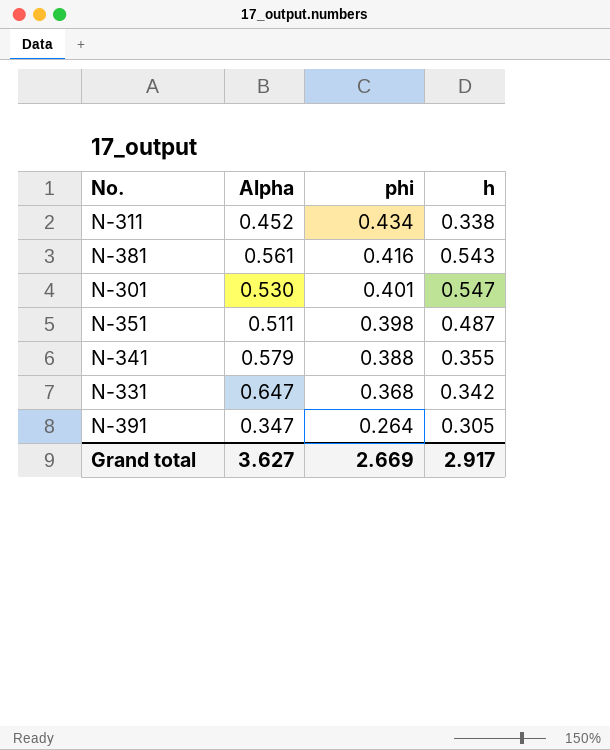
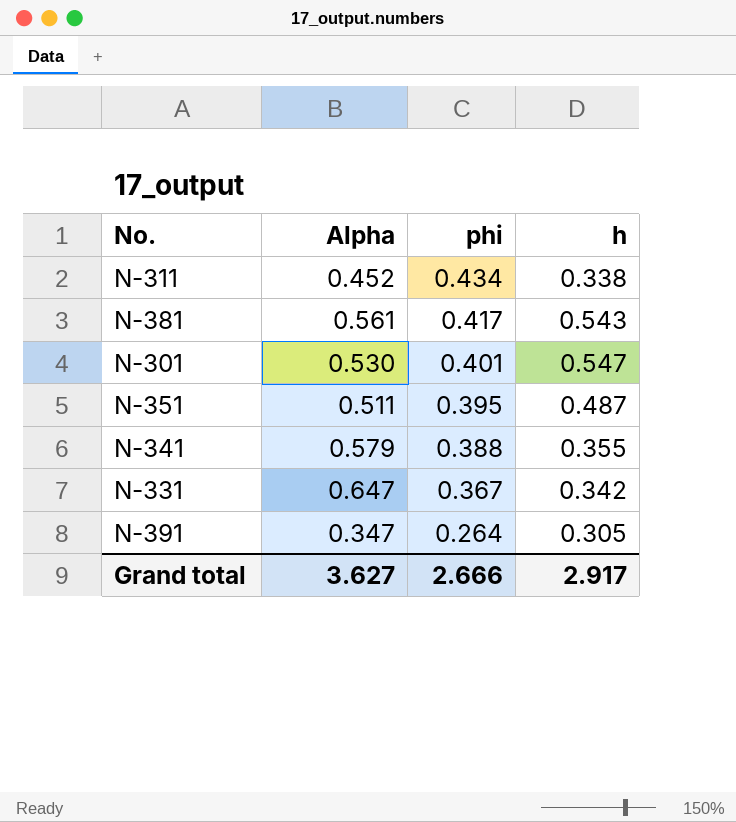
N-381 | phi: 0.416 -> 0.417
N-351 | phi: 0.398 -> 0.395
N-331 | phi: 0.368 -> 0.367
Grand total | phi: 2.669 -> 2.666

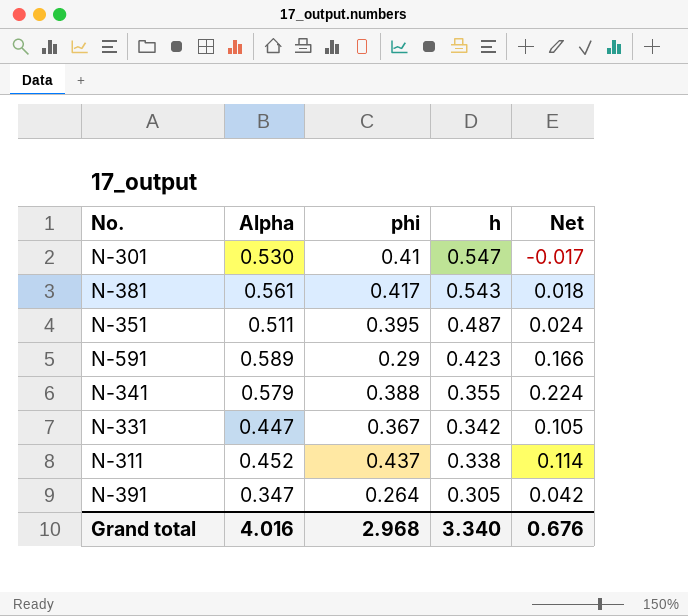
row order: phi descending -> h descending
column Net | formula: none -> [Alpha] - [h]
N-301 | phi: 0.401 -> 0.41
row N-591: none -> 0.589 | 0.29 | 0.423 | 0.166
N-331 | Alpha: 0.647 -> 0.447
N-311 | phi: 0.434 -> 0.437
Grand total | Alpha: 3.627 -> 4.016
Grand total | phi: 2.666 -> 2.968
Grand total | h: 2.917 -> 3.340

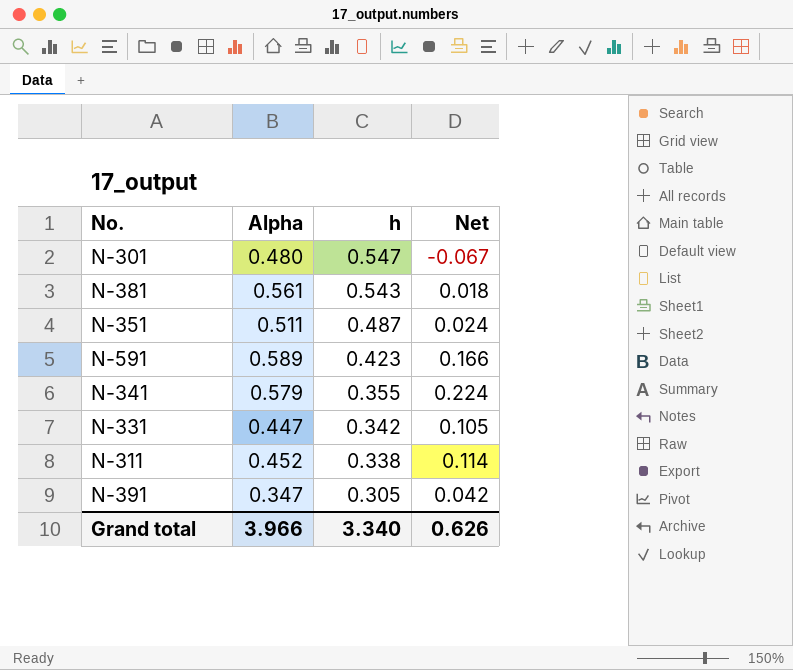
column phi | position: 3 -> none
N-301 | Alpha: 0.530 -> 0.480
N-301 | Net: -0.017 -> -0.067
Grand total | Alpha: 4.016 -> 3.966
Grand total | Net: 0.676 -> 0.626

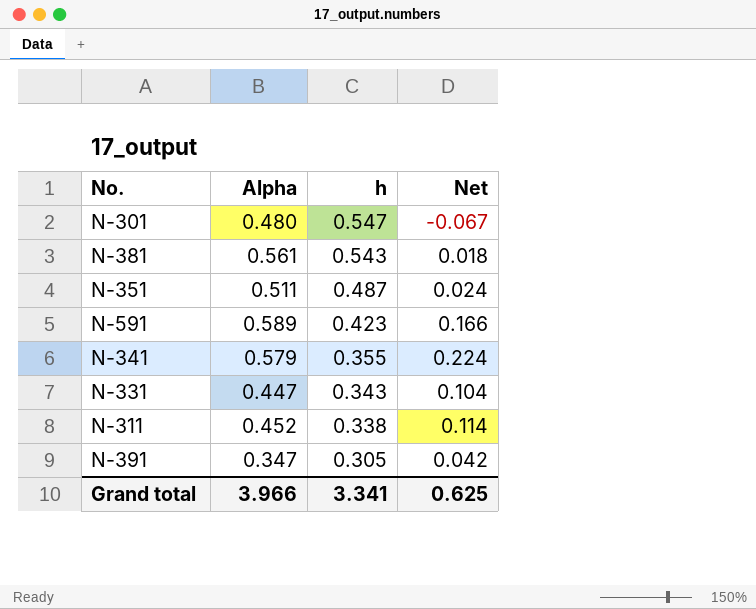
N-331 | h: 0.342 -> 0.343
N-331 | Net: 0.105 -> 0.104
Grand total | h: 3.340 -> 3.341
Grand total | Net: 0.626 -> 0.625

